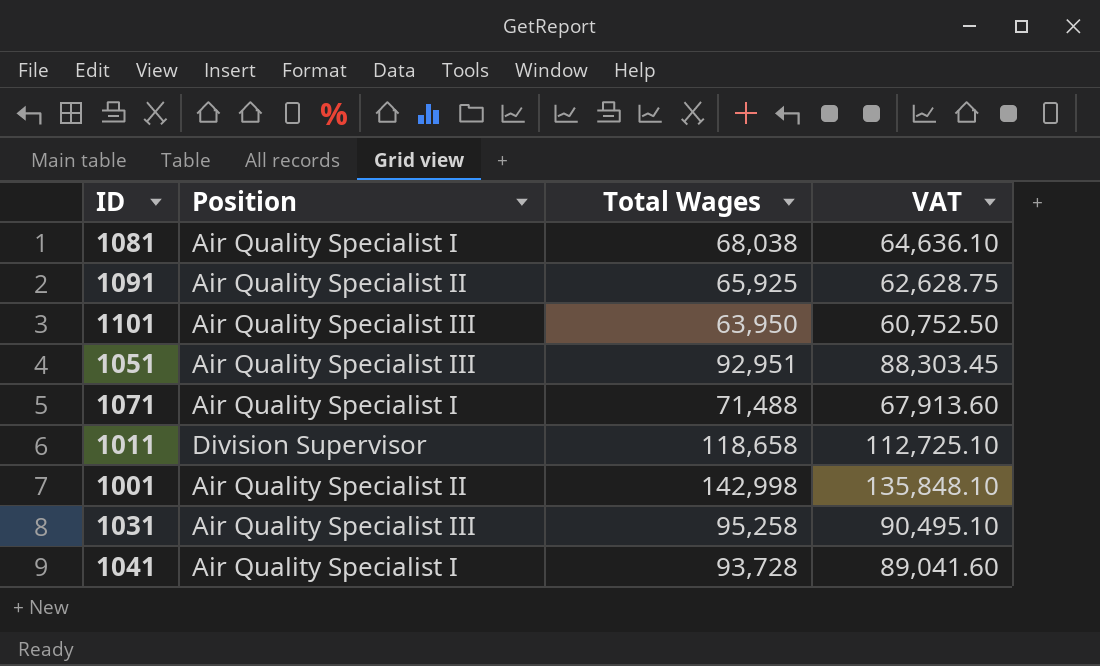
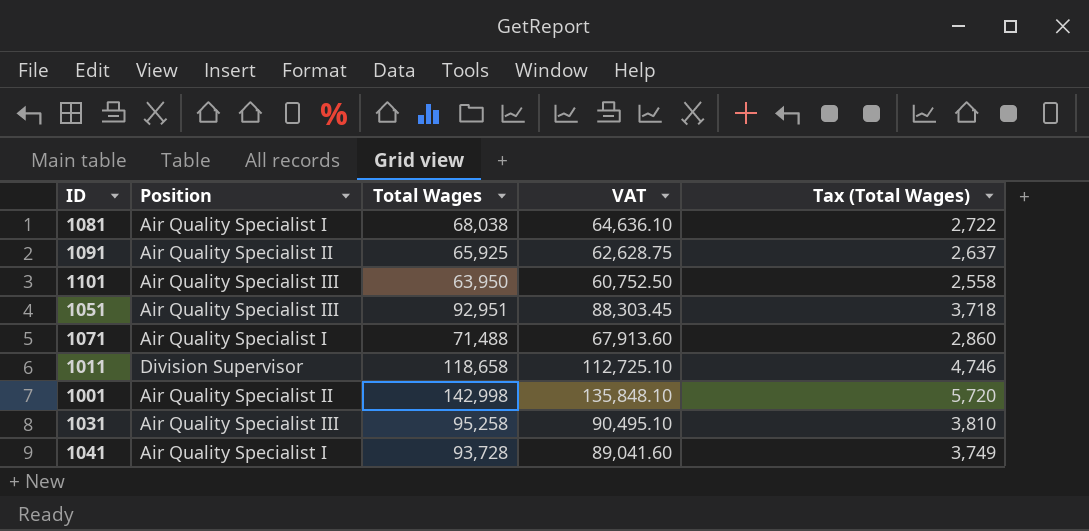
column Tax (Total Wages) | formula: none -> [Total Wages] * 0.04

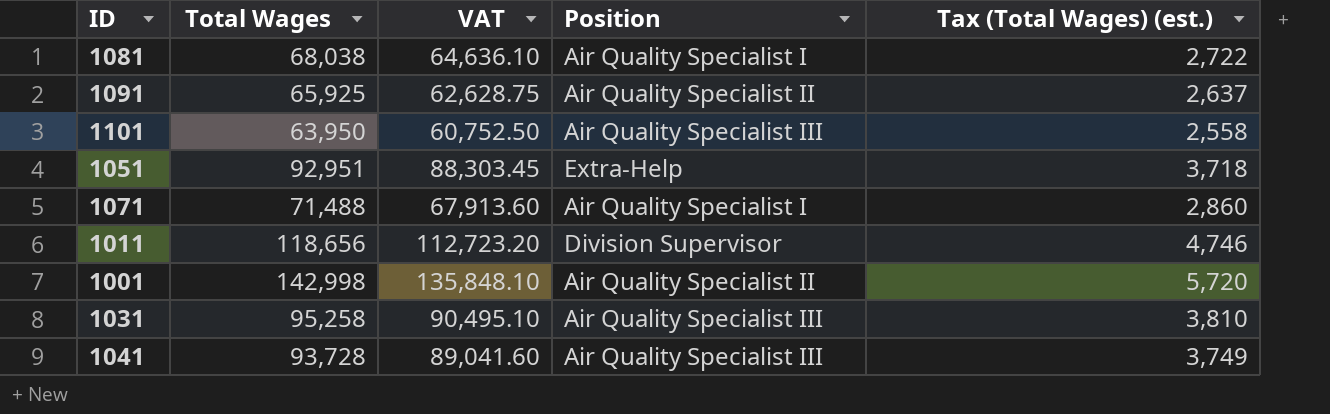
column Position | position: 2 -> 4
column name: Tax (Total Wages) -> Tax (Total Wages) (est.)
1051 | Position: Air Quality Specialist III -> Extra-Help
1011 | Total Wages: 118,658 -> 118,656
1011 | VAT: 112,725.10 -> 112,723.20
1041 | Position: Air Quality Specialist I -> Air Quality Specialist III

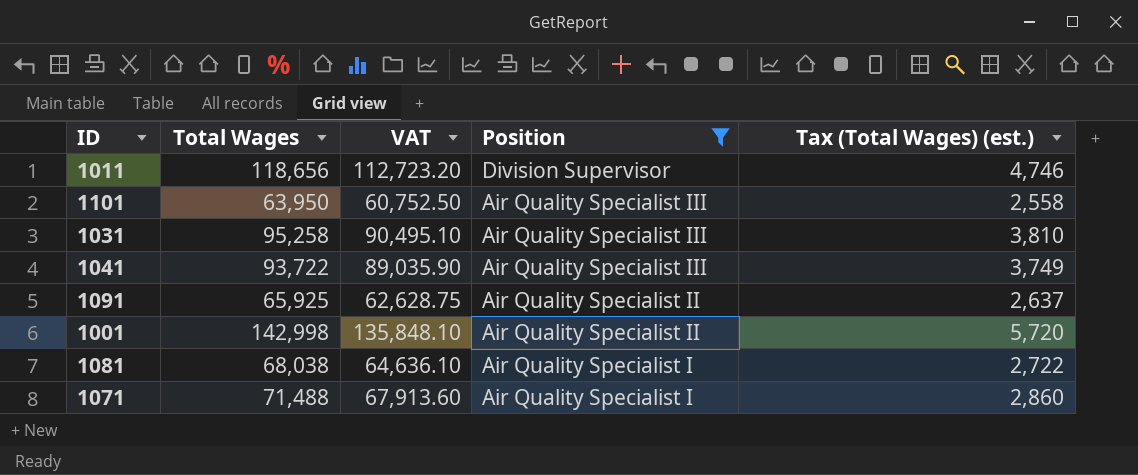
filter: none -> Position != Extra-Help
row order: none -> Position descending
1041 | Total Wages: 93,728 -> 93,722
1041 | VAT: 89,041.60 -> 89,035.90

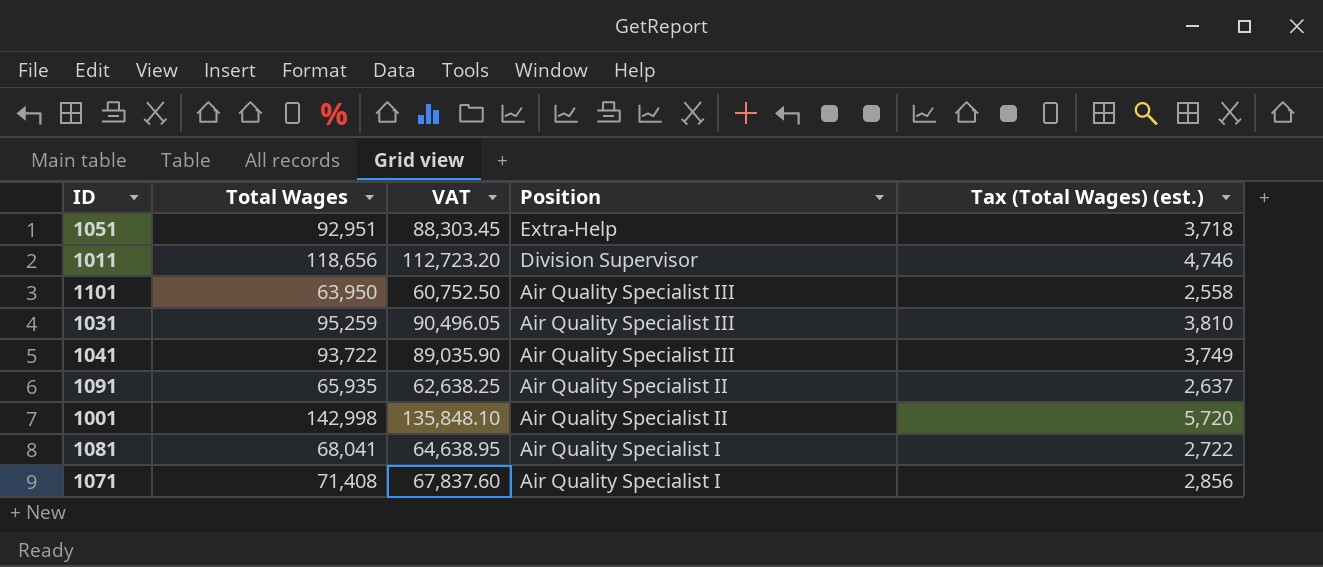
filter: Position != Extra-Help -> none
1031 | Total Wages: 95,258 -> 95,259
1031 | VAT: 90,495.10 -> 90,496.05
1091 | Total Wages: 65,925 -> 65,935
1091 | VAT: 62,628.75 -> 62,638.25
1081 | Total Wages: 68,038 -> 68,041
1081 | VAT: 64,636.10 -> 64,638.95
1071 | Total Wages: 71,488 -> 71,408
1071 | VAT: 67,913.60 -> 67,837.60
1071 | Tax (Total Wages) (est.): 2,860 -> 2,856

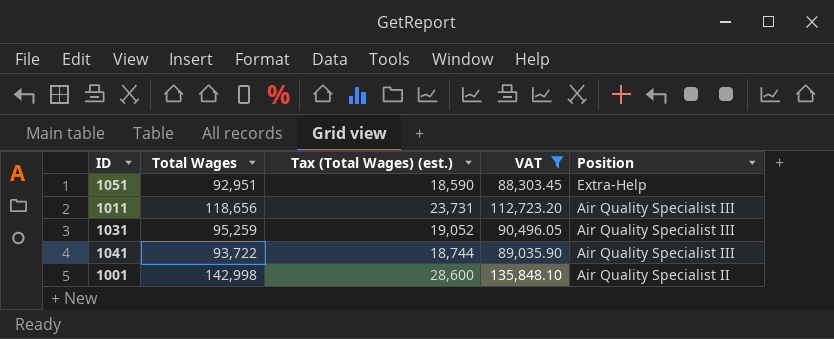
filter: none -> VAT >= 88,303.45
column Tax (Total Wages) (est.) | formula: [Total Wages] * 0.04 -> [Total Wages] * 0.2
column Tax (Total Wages) (est.) | position: 5 -> 3
1011 | Position: Division Supervisor -> Air Quality Specialist III

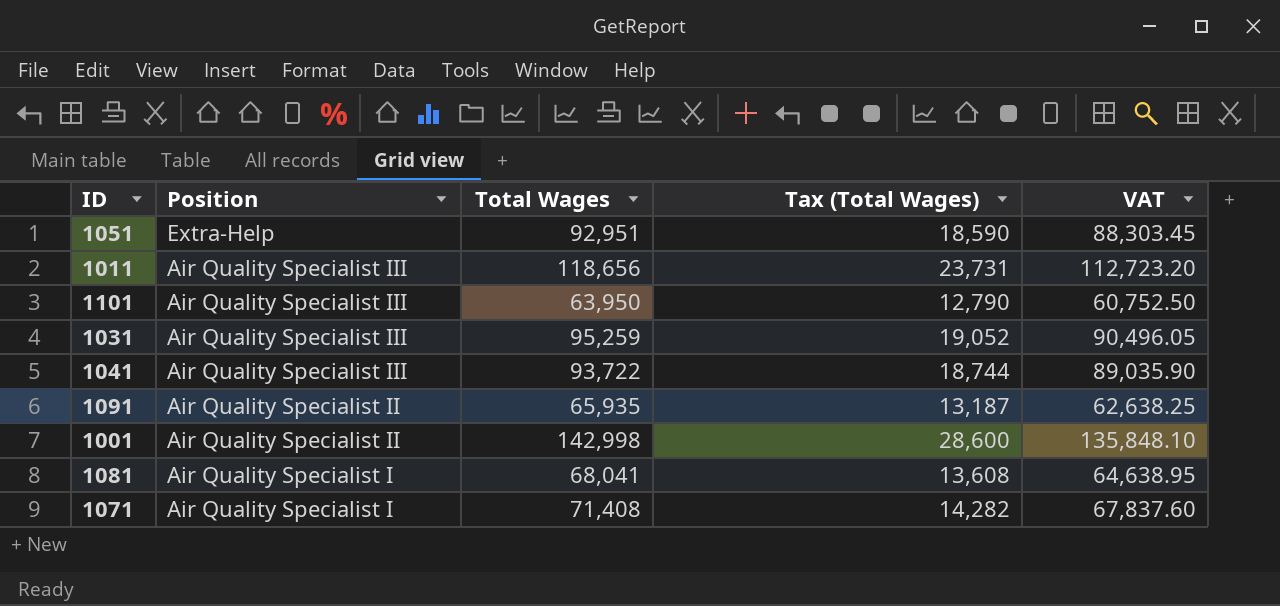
filter: VAT >= 88,303.45 -> none
column Position | position: 5 -> 2
column name: Tax (Total Wages) (est.) -> Tax (Total Wages)

